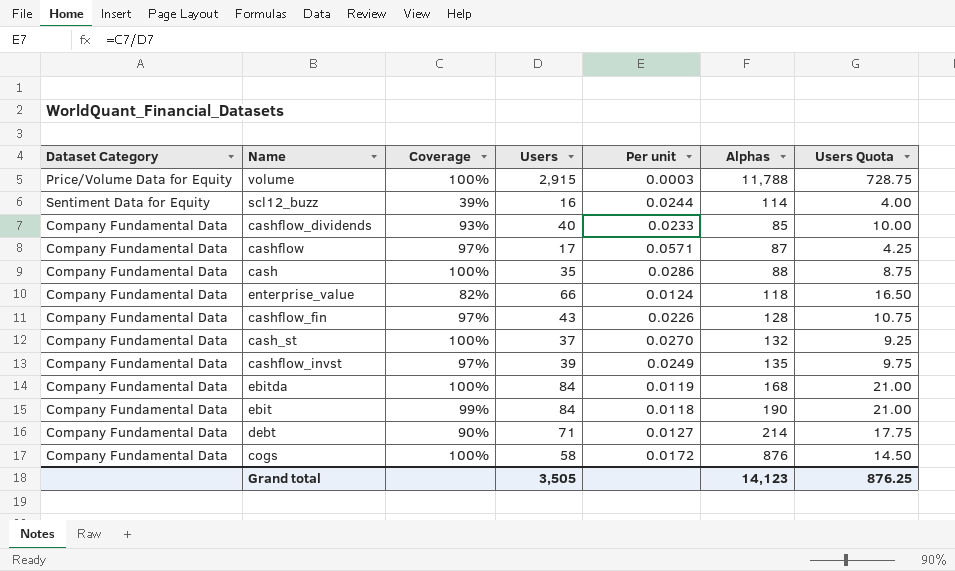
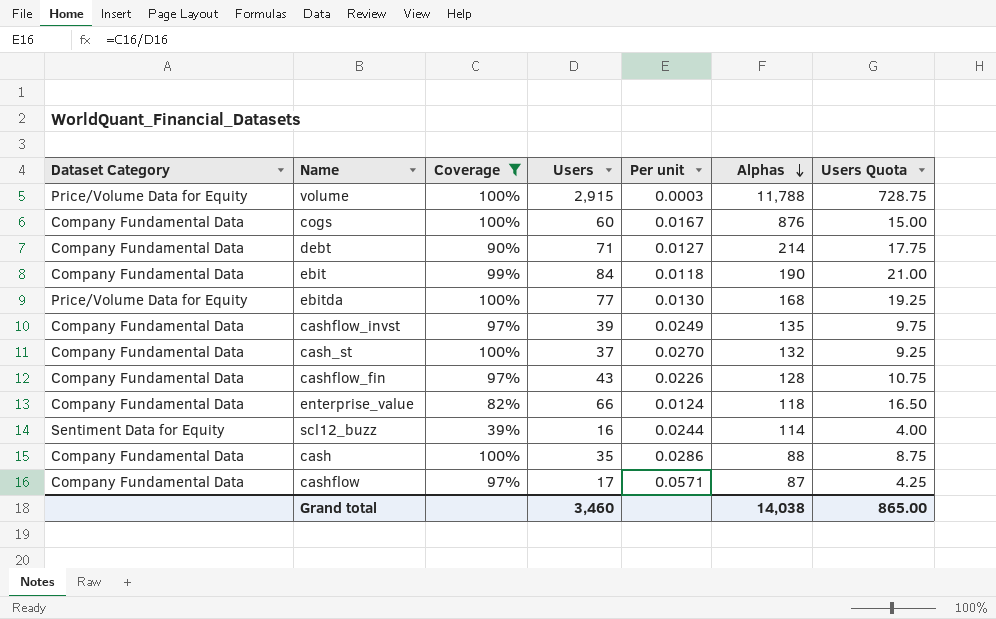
filter: none -> Coverage != 93%
row order: none -> Alphas descending
cogs | Users: 58 -> 60
cogs | Per unit: 0.0172 -> 0.0167
cogs | Users Quota: 14.50 -> 15.00
ebitda | Dataset Category: Company Fundamental Data -> Price/Volume Data for Equity
ebitda | Users: 84 -> 77
ebitda | Per unit: 0.0119 -> 0.0130
ebitda | Users Quota: 21.00 -> 19.25
Grand total | Users: 3,505 -> 3,460
Grand total | Alphas: 14,123 -> 14,038
Grand total | Users Quota: 876.25 -> 865.00

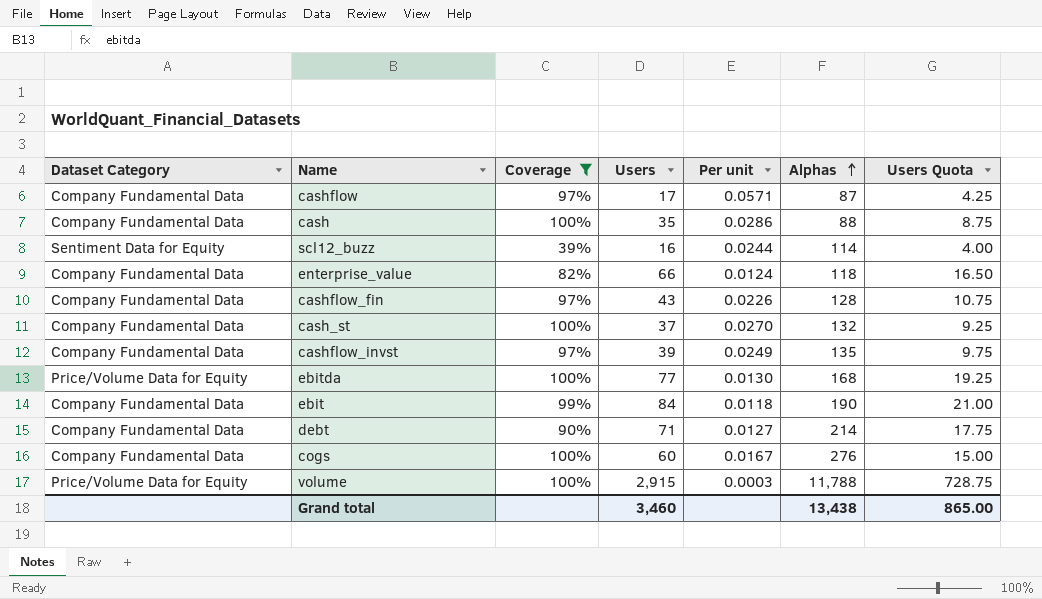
row order: Alphas descending -> Alphas ascending
cogs | Alphas: 876 -> 276
Grand total | Alphas: 14,038 -> 13,438

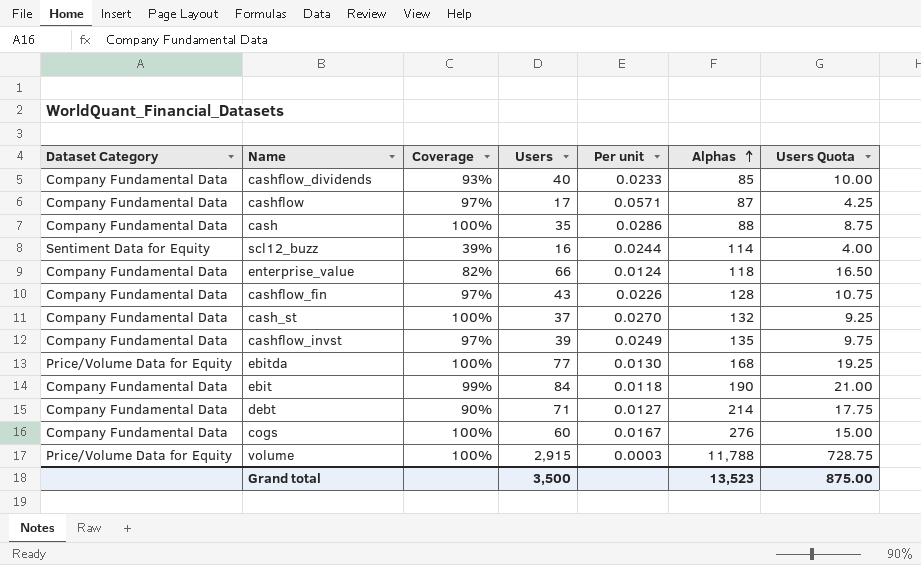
filter: Coverage != 93% -> none
Grand total | Users: 3,460 -> 3,500
Grand total | Alphas: 13,438 -> 13,523
Grand total | Users Quota: 865.00 -> 875.00

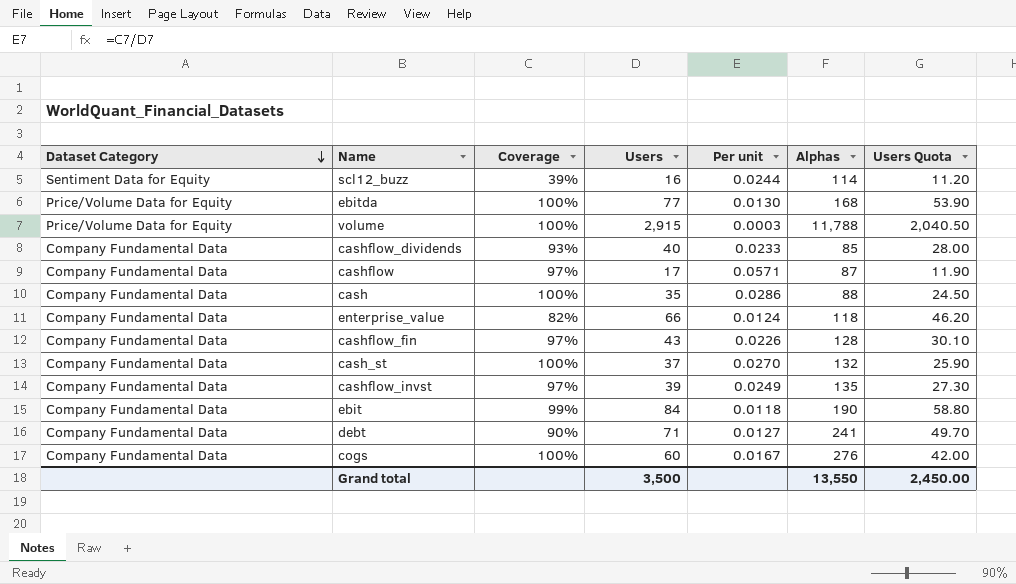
row order: Alphas ascending -> Dataset Category descending
column Users Quota | formula: [Users] * 0.25 -> [Users] * 0.7
debt | Alphas: 214 -> 241
Grand total | Alphas: 13,523 -> 13,550
Grand total | Users Quota: 875.00 -> 2,450.00

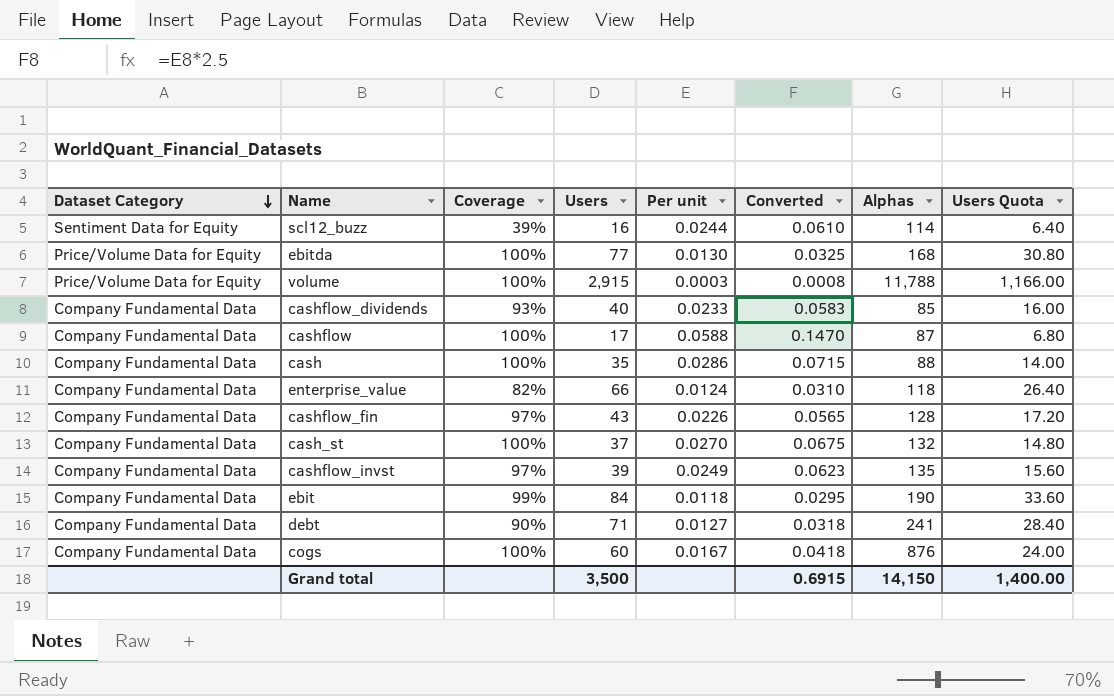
column Converted | formula: none -> [Per unit] * 2.5
column Users Quota | formula: [Users] * 0.7 -> [Users] * 0.4
cashflow | Coverage: 97% -> 100%
cashflow | Per unit: 0.0571 -> 0.0588
cogs | Alphas: 276 -> 876
Grand total | Alphas: 13,550 -> 14,150
Grand total | Users Quota: 2,450.00 -> 1,400.00

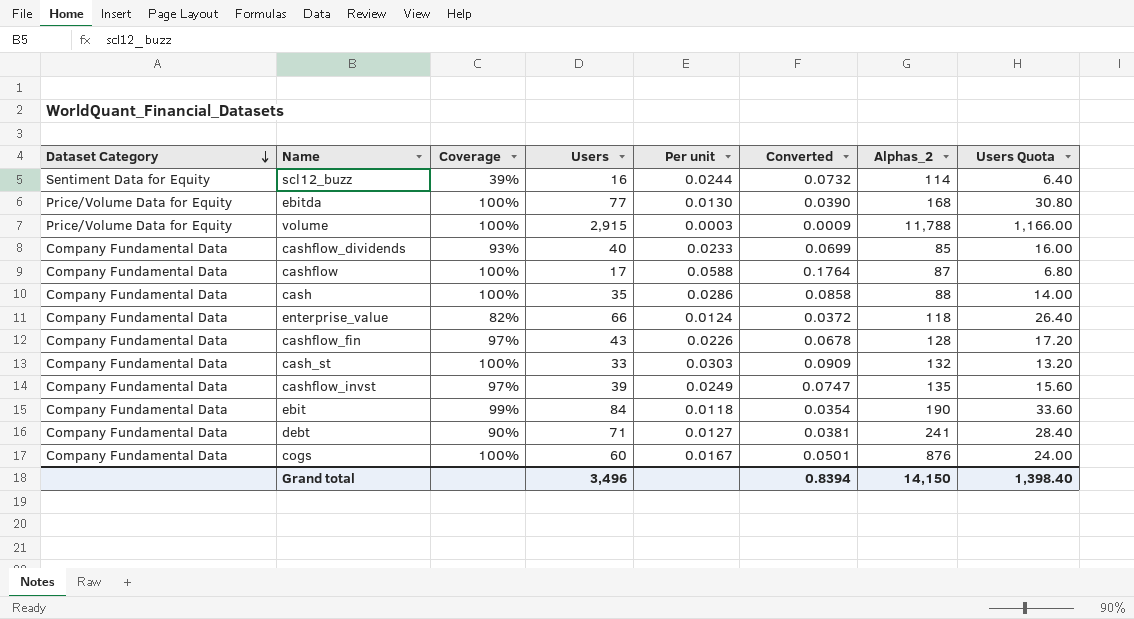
column Converted | formula: [Per unit] * 2.5 -> [Per unit] * 3
column name: Alphas -> Alphas_2
cash_st | Users: 37 -> 33
cash_st | Per unit: 0.0270 -> 0.0303
cash_st | Users Quota: 14.80 -> 13.20
Grand total | Users: 3,500 -> 3,496
Grand total | Converted: 0.6915 -> 0.8394
Grand total | Users Quota: 1,400.00 -> 1,398.40

